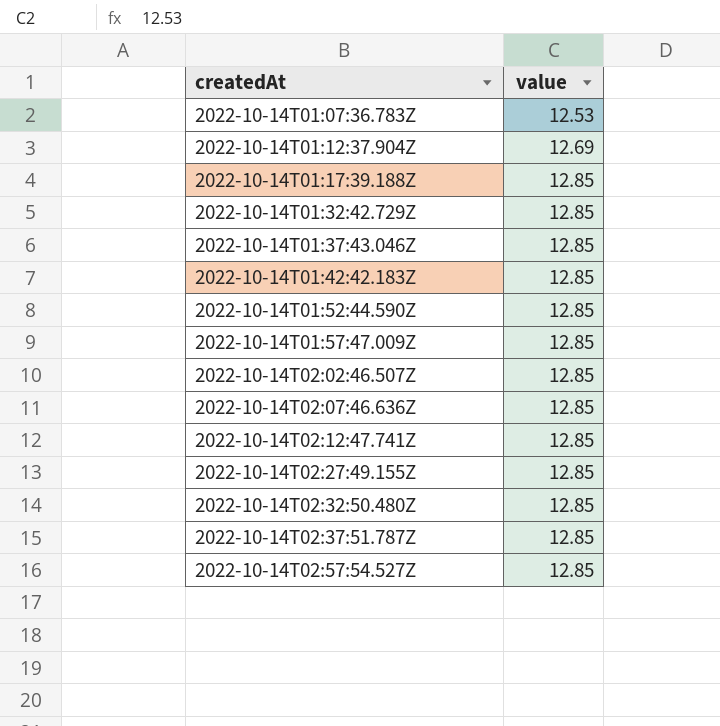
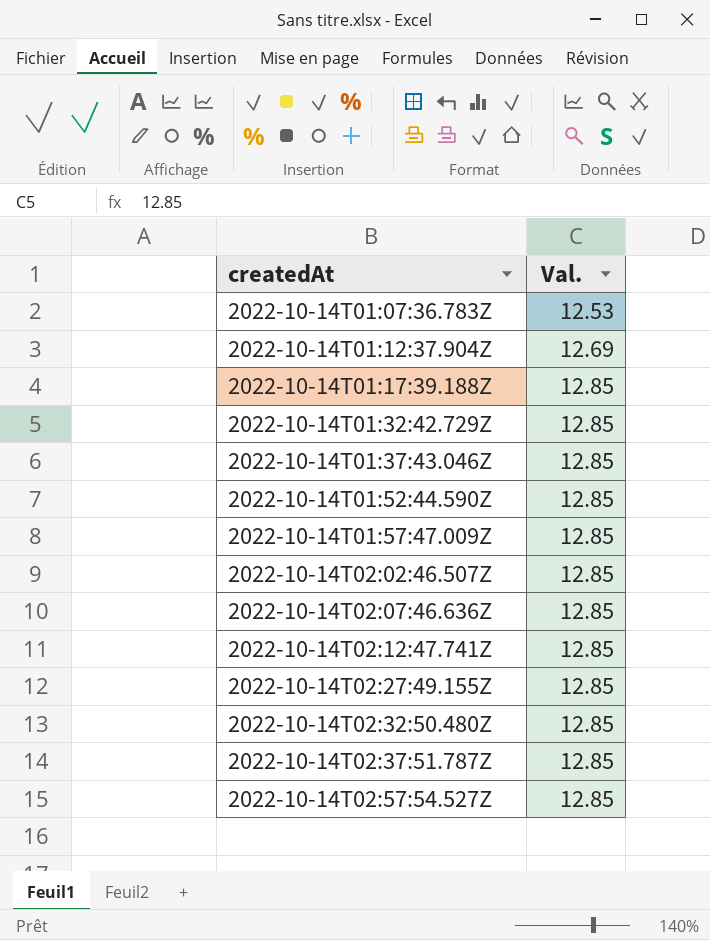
column name: value -> Val.
row 2022-10-14T01:42:42.183Z: 12.85 -> none

